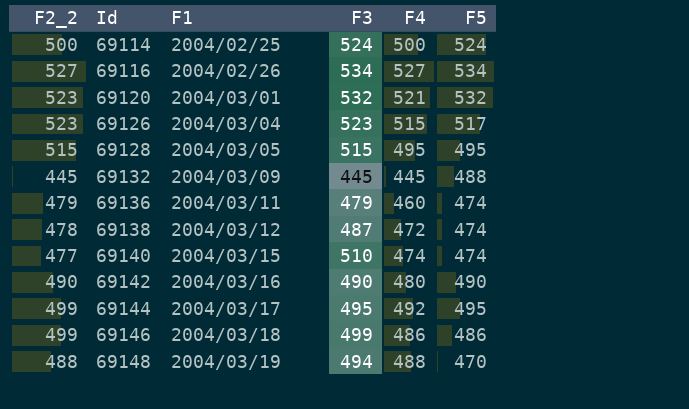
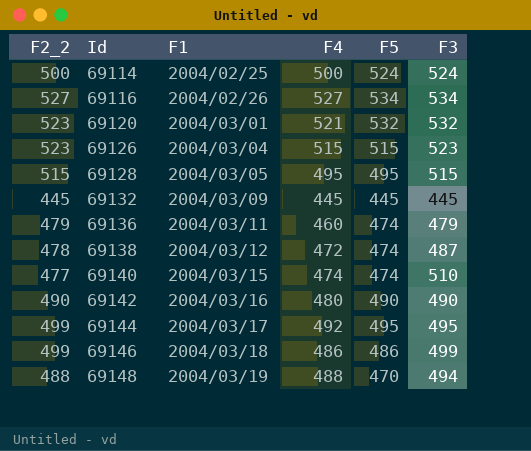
column F3 | position: 4 -> 6
69126 | F5: 517 -> 515
69132 | F5: 488 -> 445

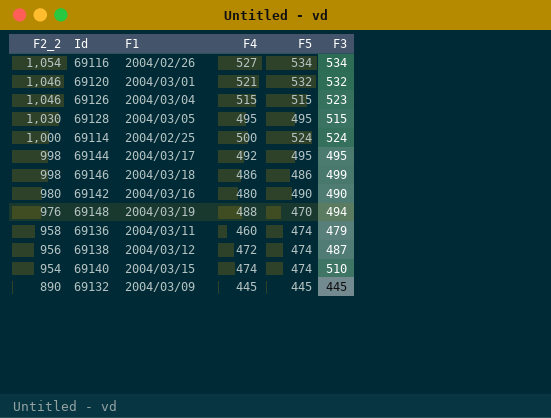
row order: Id ascending -> F2_2 descending
69116 | F2_2: 527 -> 1,054
69120 | F2_2: 523 -> 1,046
69126 | F2_2: 523 -> 1,046
69128 | F2_2: 515 -> 1,030
69114 | F2_2: 500 -> 1,000
69144 | F2_2: 499 -> 998
69146 | F2_2: 499 -> 998
69142 | F2_2: 490 -> 980
69148 | F2_2: 488 -> 976
69136 | F2_2: 479 -> 958
69138 | F2_2: 478 -> 956
69140 | F2_2: 477 -> 954
69132 | F2_2: 445 -> 890

